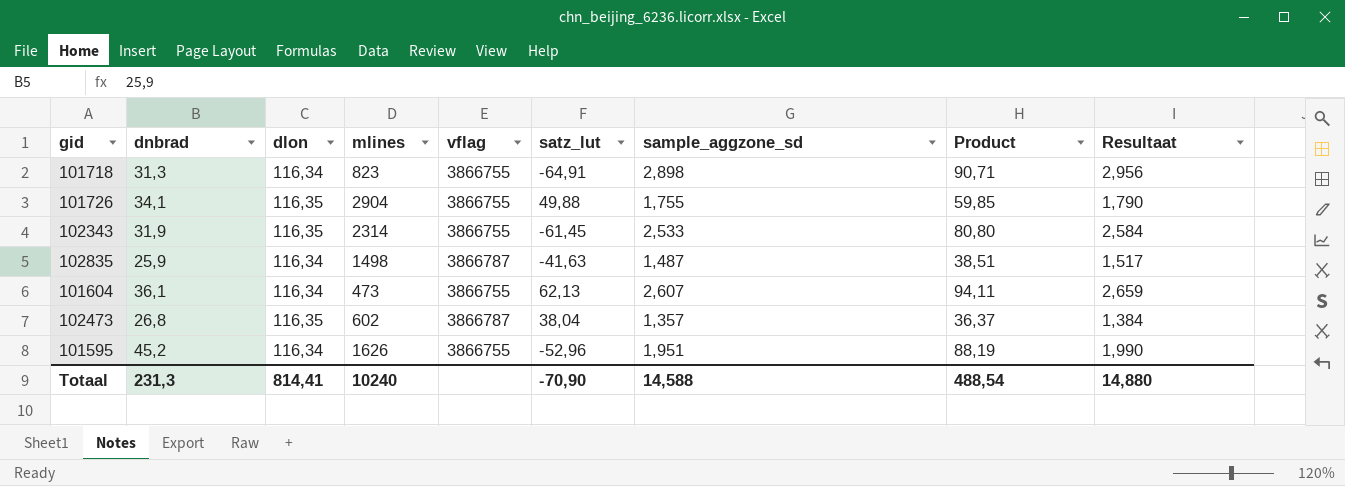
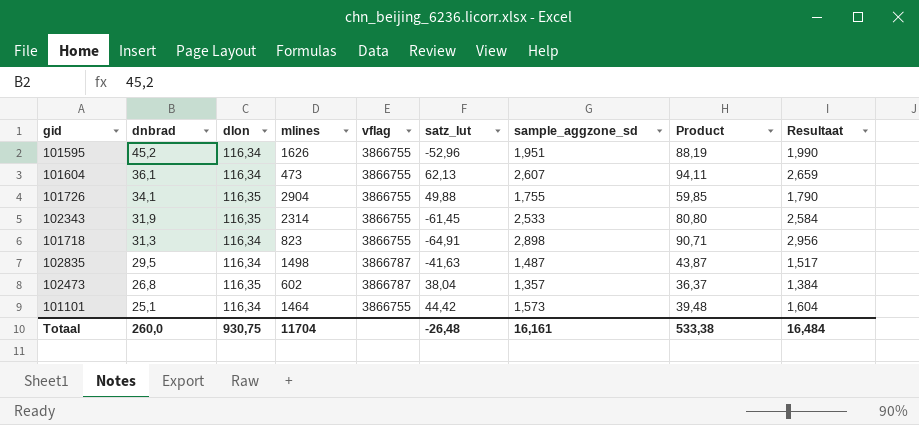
row order: none -> dnbrad descending
102835 | dnbrad: 25,9 -> 29,5
102835 | Product: 38,51 -> 43,87
row 101101: none -> 25,1 | 116,34 | 1464 | 3866755 | 44,42 | 1,573 | 39,48 | 1,604
Totaal | dnbrad: 231,3 -> 260,0
Totaal | dlon: 814,41 -> 930,75
Totaal | mlines: 10240 -> 11704
Totaal | satz_lut: -70,90 -> -26,48
Totaal | sample_aggzone_sd: 14,588 -> 16,161
Totaal | Product: 488,54 -> 533,38
Totaal | Resultaat: 14,880 -> 16,484

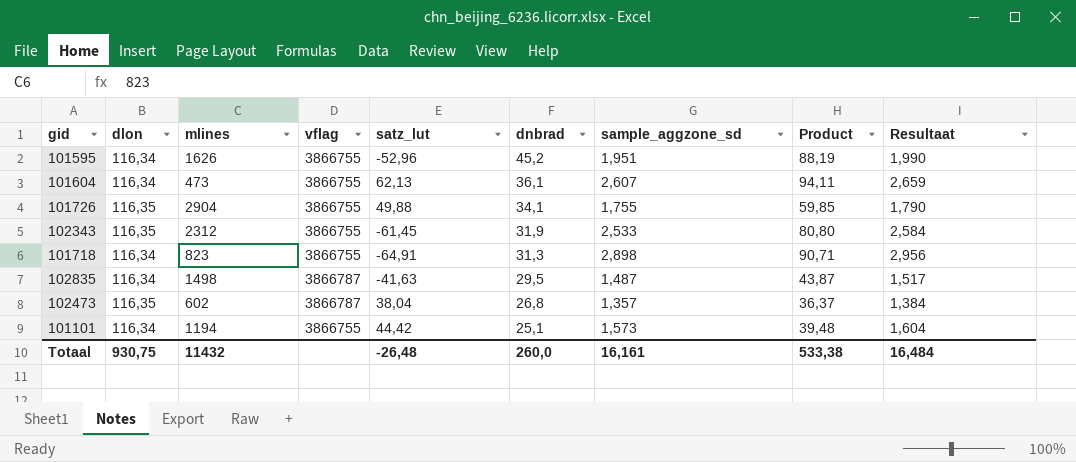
column dnbrad | position: 2 -> 6
102343 | mlines: 2314 -> 2312
101101 | mlines: 1464 -> 1194
Totaal | mlines: 11704 -> 11432

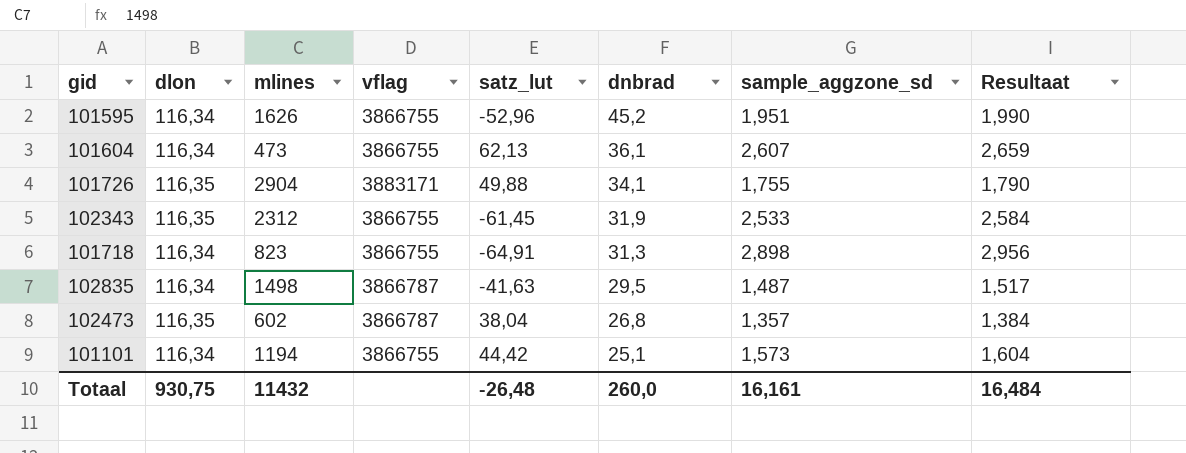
column Product | formula: [dnbrad] * [sample_aggzone_sd] -> none
101726 | vflag: 3866755 -> 3883171

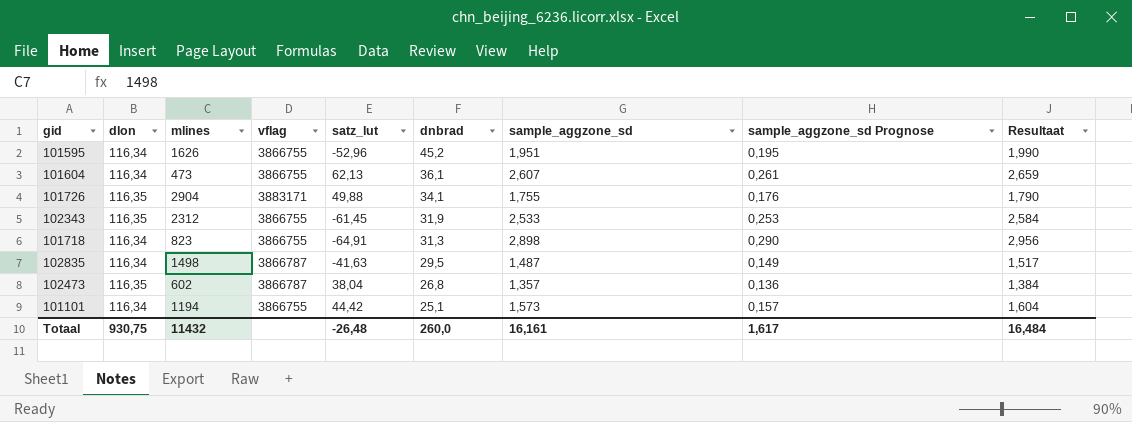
column sample_aggzone_sd Prognose | formula: none -> [sample_aggzone_sd] * 0,1

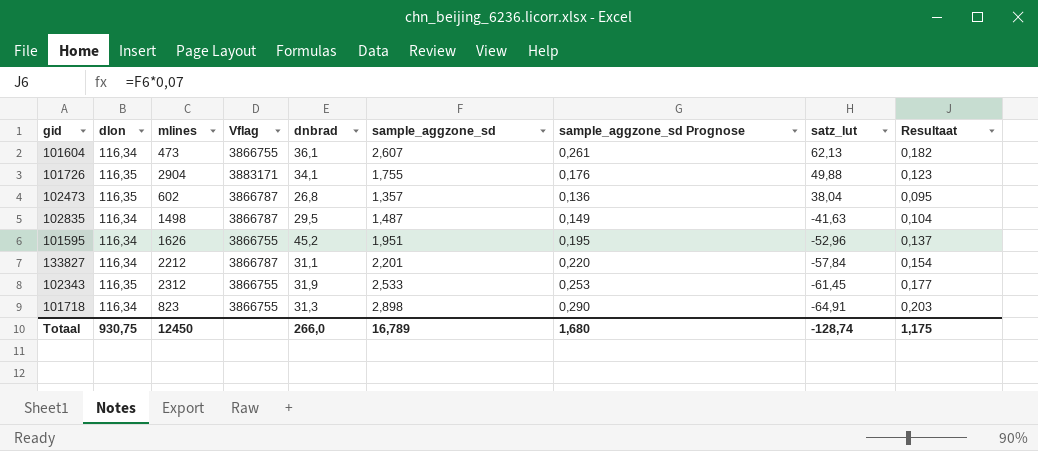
row order: dnbrad descending -> satz_lut descending
column name: vflag -> Vflag
column satz_lut | position: 5 -> 8
column Resultaat | formula: [sample_aggzone_sd] * 1,02 -> [sample_aggzone_sd] * 0,07
row 101101: 116,34 | 1194 | 3866755 | 44,42 | 25,1 | 1,573 | 0,157 | 1,604 -> none
row 133827: none -> 116,34 | 2212 | 3866787 | 31,1 | 2,201 | 0,220 | -57,84 | 0,154
Totaal | mlines: 11432 -> 12450
Totaal | dnbrad: 260,0 -> 266,0
Totaal | sample_aggzone_sd: 16,161 -> 16,789
Totaal | sample_aggzone_sd Prognose: 1,617 -> 1,680
Totaal | satz_lut: -26,48 -> -128,74
Totaal | Resultaat: 16,484 -> 1,175

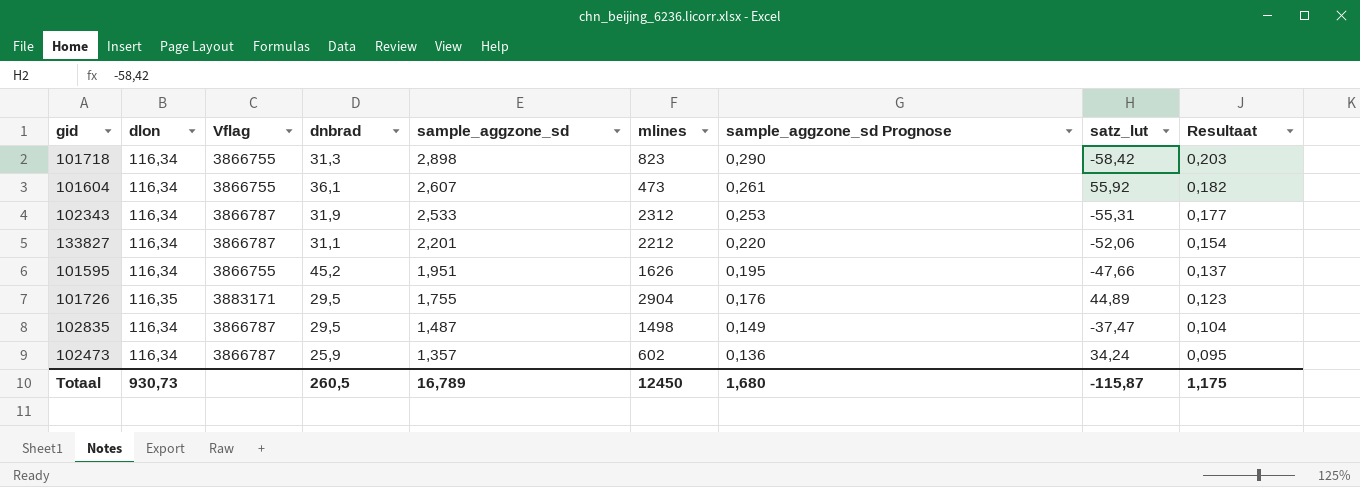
row order: satz_lut descending -> sample_aggzone_sd descending
column mlines | position: 3 -> 6
101718 | satz_lut: -64,91 -> -58,42
101604 | satz_lut: 62,13 -> 55,92
102343 | dlon: 116,35 -> 116,34
102343 | Vflag: 3866755 -> 3866787
102343 | satz_lut: -61,45 -> -55,31
133827 | satz_lut: -57,84 -> -52,06
101595 | satz_lut: -52,96 -> -47,66
101726 | dnbrad: 34,1 -> 29,5
101726 | satz_lut: 49,88 -> 44,89
102835 | satz_lut: -41,63 -> -37,47
102473 | dlon: 116,35 -> 116,34
102473 | dnbrad: 26,8 -> 25,9
102473 | satz_lut: 38,04 -> 34,24
Totaal | dlon: 930,75 -> 930,73
Totaal | dnbrad: 266,0 -> 260,5
Totaal | satz_lut: -128,74 -> -115,87

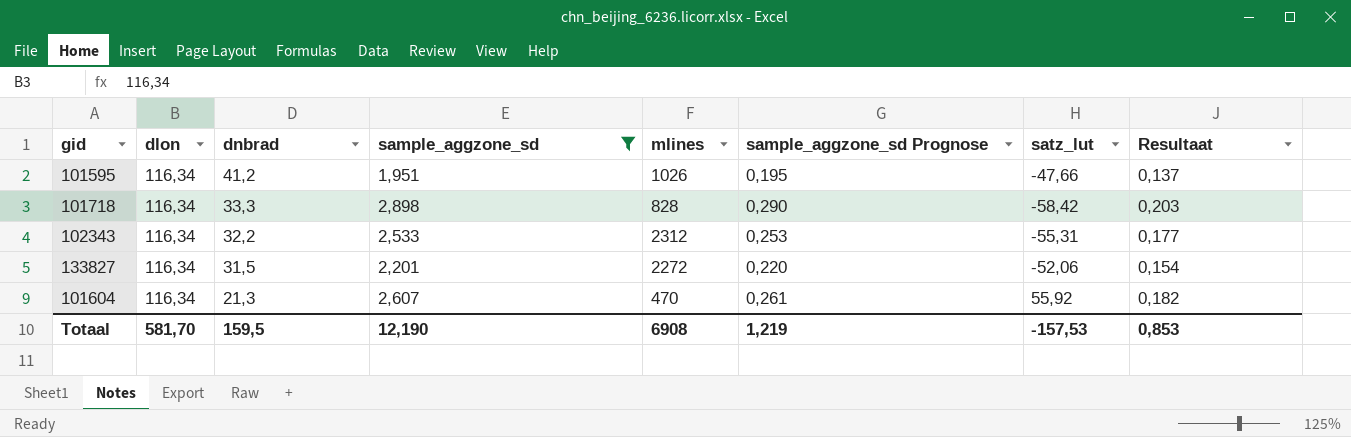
filter: none -> sample_aggzone_sd >= 1,951
row order: sample_aggzone_sd descending -> dnbrad descending
column Vflag | position: 3 -> none
101595 | dnbrad: 45,2 -> 41,2
101595 | mlines: 1626 -> 1026
101718 | dnbrad: 31,3 -> 33,3
101718 | mlines: 823 -> 828
102343 | dnbrad: 31,9 -> 32,2
133827 | dnbrad: 31,1 -> 31,5
133827 | mlines: 2212 -> 2272
101604 | dnbrad: 36,1 -> 21,3
101604 | mlines: 473 -> 470
Totaal | dlon: 930,73 -> 581,70
Totaal | dnbrad: 260,5 -> 159,5
Totaal | sample_aggzone_sd: 16,789 -> 12,190
Totaal | mlines: 12450 -> 6908
Totaal | sample_aggzone_sd Prognose: 1,680 -> 1,219
Totaal | satz_lut: -115,87 -> -157,53
Totaal | Resultaat: 1,175 -> 0,853

